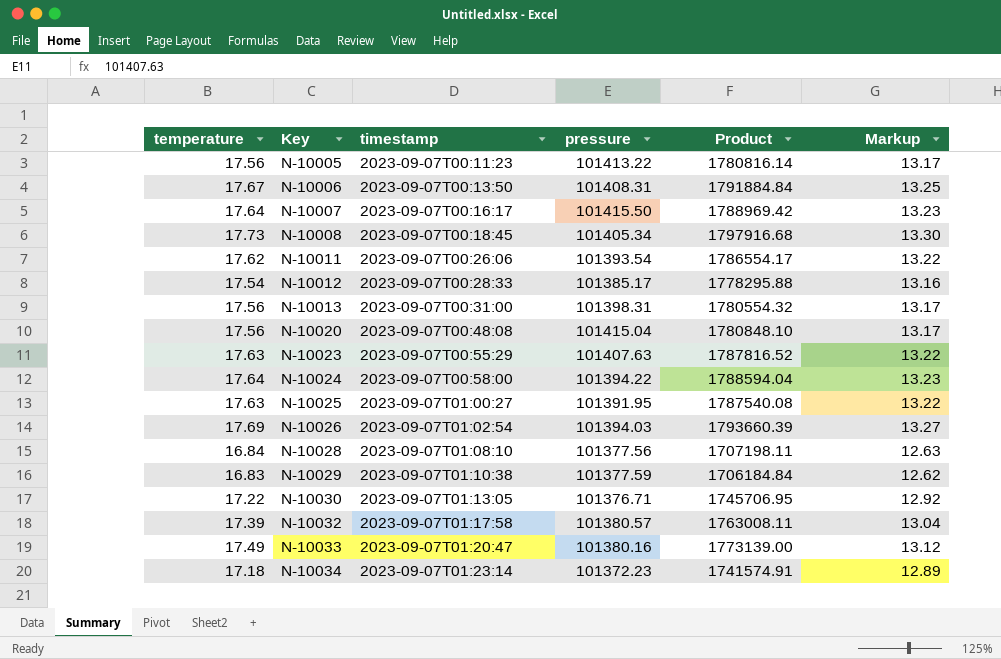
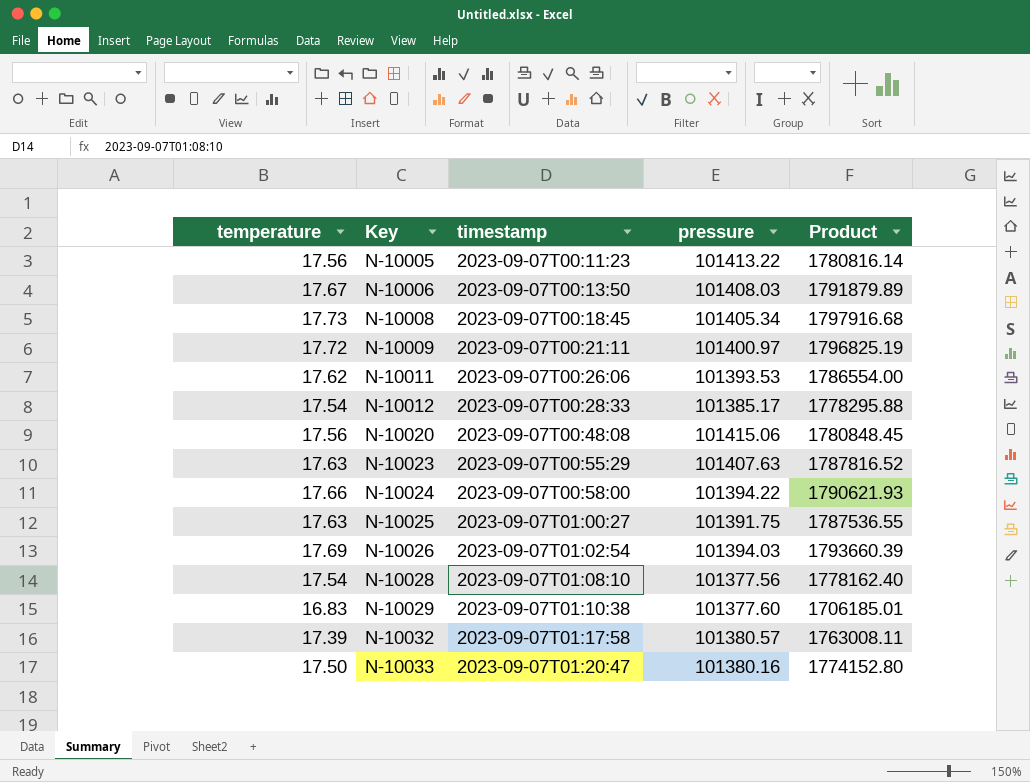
column Markup | formula: [temperature] * 0.75 -> none
row N-10007: 17.64 | 2023-09-07T00:16:17 | 101415.50 | 1788969.42 | 13.23 -> none
row N-10013: 17.56 | 2023-09-07T00:31:00 | 101398.31 | 1780554.32 | 13.17 -> none
row N-10030: 17.22 | 2023-09-07T01:13:05 | 101376.71 | 1745706.95 | 12.92 -> none
row N-10034: 17.18 | 2023-09-07T01:23:14 | 101372.23 | 1741574.91 | 12.89 -> none
N-10006 | pressure: 101408.31 -> 101408.03
N-10006 | Product: 1791884.84 -> 1791879.89
row N-10009: none -> 17.72 | 2023-09-07T00:21:11 | 101400.97 | 1796825.19
N-10011 | pressure: 101393.54 -> 101393.53
N-10011 | Product: 1786554.17 -> 1786554.00
N-10020 | pressure: 101415.04 -> 101415.06
N-10020 | Product: 1780848.10 -> 1780848.45
N-10024 | temperature: 17.64 -> 17.66
N-10024 | Product: 1788594.04 -> 1790621.93
N-10025 | pressure: 101391.95 -> 101391.75
N-10025 | Product: 1787540.08 -> 1787536.55
N-10028 | temperature: 16.84 -> 17.54
N-10028 | Product: 1707198.11 -> 1778162.40
N-10029 | pressure: 101377.59 -> 101377.60
N-10029 | Product: 1706184.84 -> 1706185.01
N-10033 | temperature: 17.49 -> 17.50
N-10033 | Product: 1773139.00 -> 1774152.80

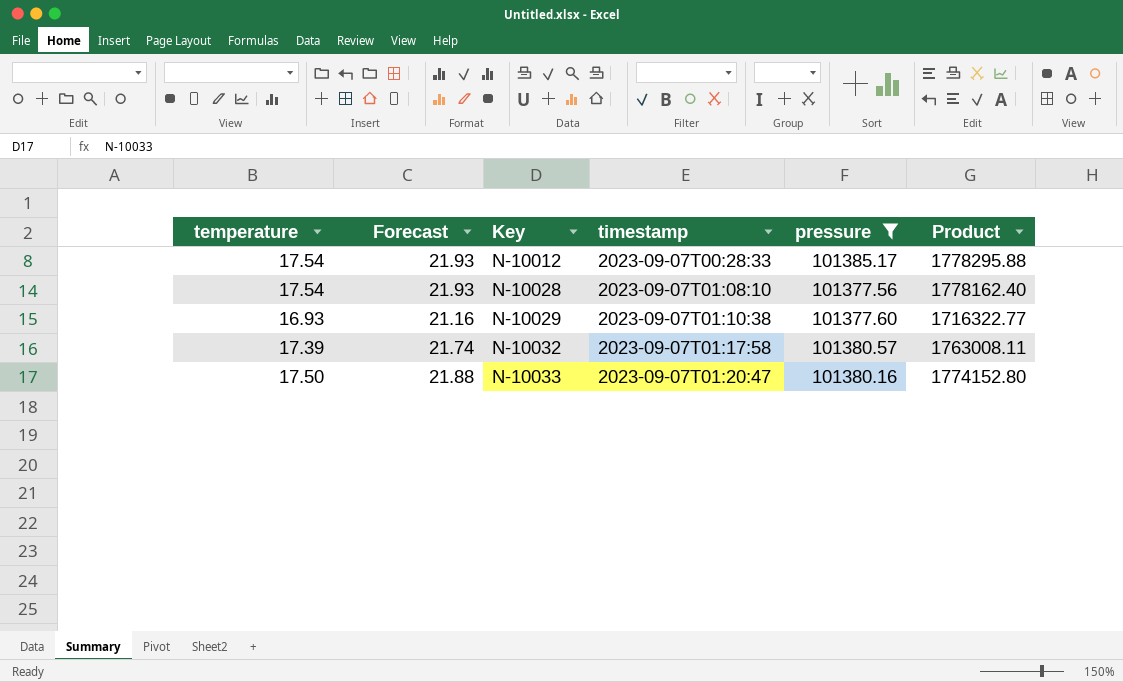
filter: none -> pressure <= 101385.17
column Forecast | formula: none -> [temperature] * 1.25
N-10029 | temperature: 16.83 -> 16.93
N-10029 | Product: 1706185.01 -> 1716322.77

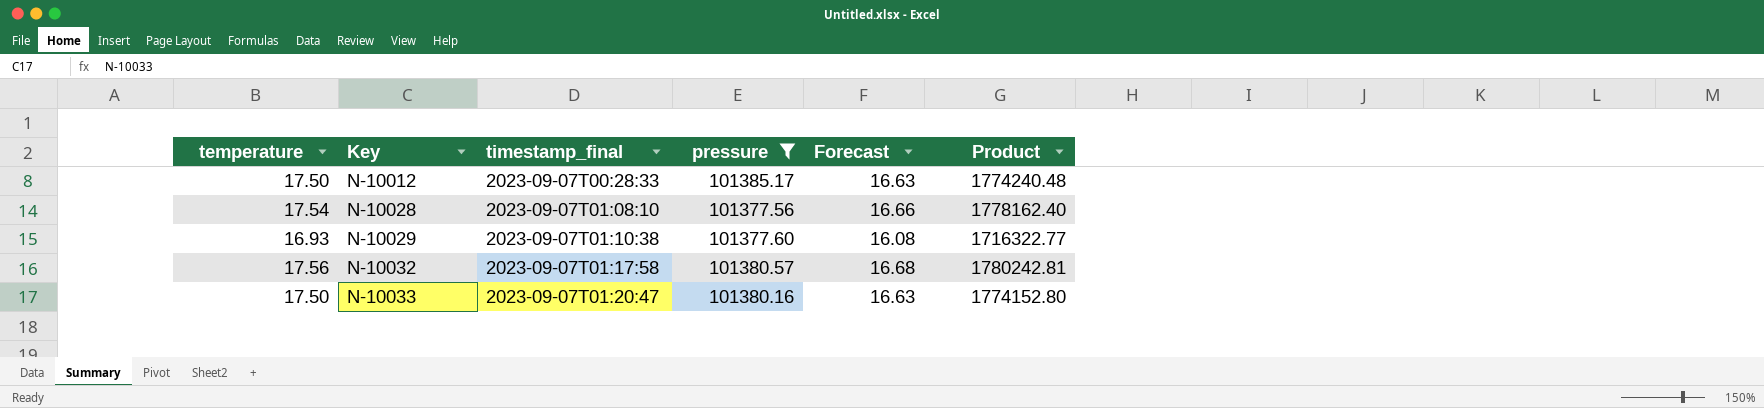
column name: timestamp -> timestamp_final
column Forecast | formula: [temperature] * 1.25 -> [temperature] * 0.95
column Forecast | position: 2 -> 5
N-10012 | temperature: 17.54 -> 17.50
N-10012 | Product: 1778295.88 -> 1774240.48
N-10032 | temperature: 17.39 -> 17.56
N-10032 | Product: 1763008.11 -> 1780242.81

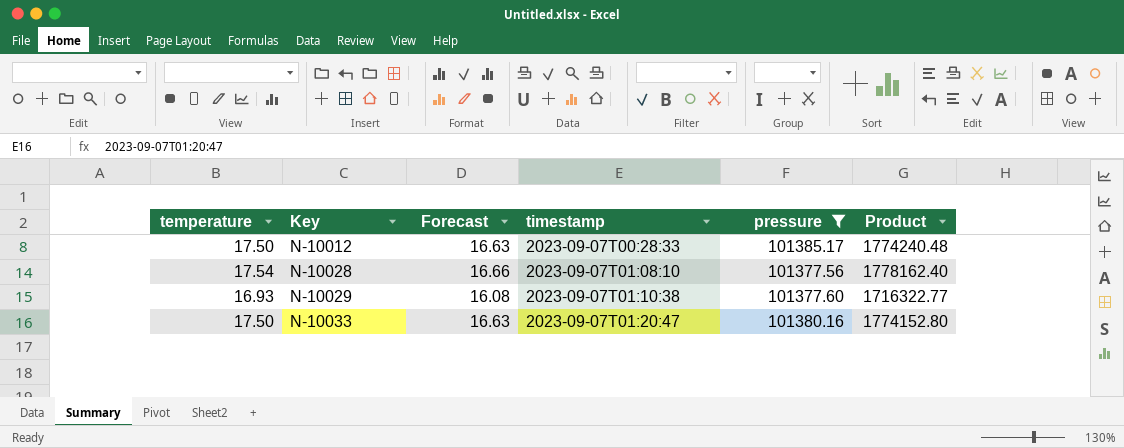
column Forecast | position: 5 -> 3
column name: timestamp_final -> timestamp
row N-10032: 17.56 | 2023-09-07T01:17:58 | 101380.57 | 16.68 | 1780242.81 -> none

